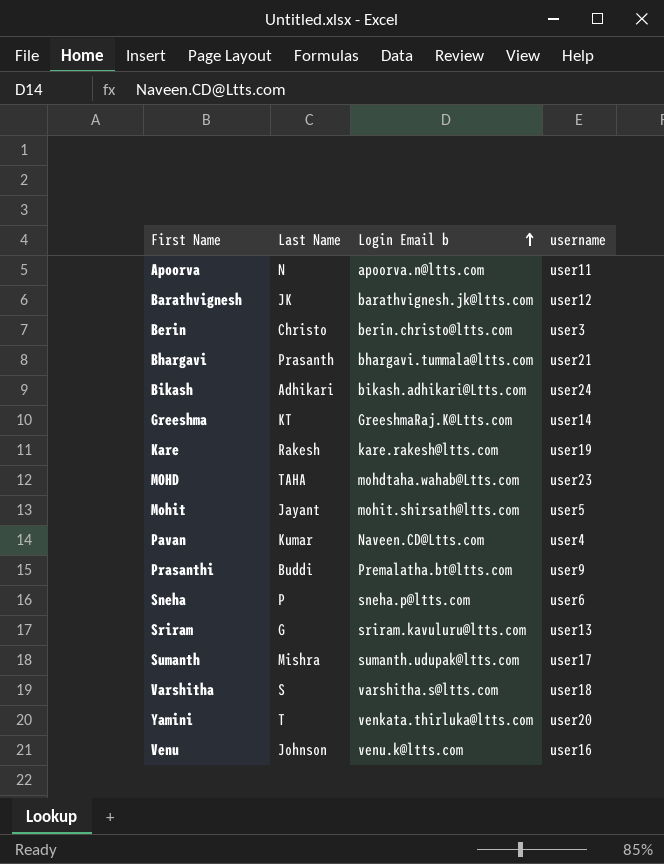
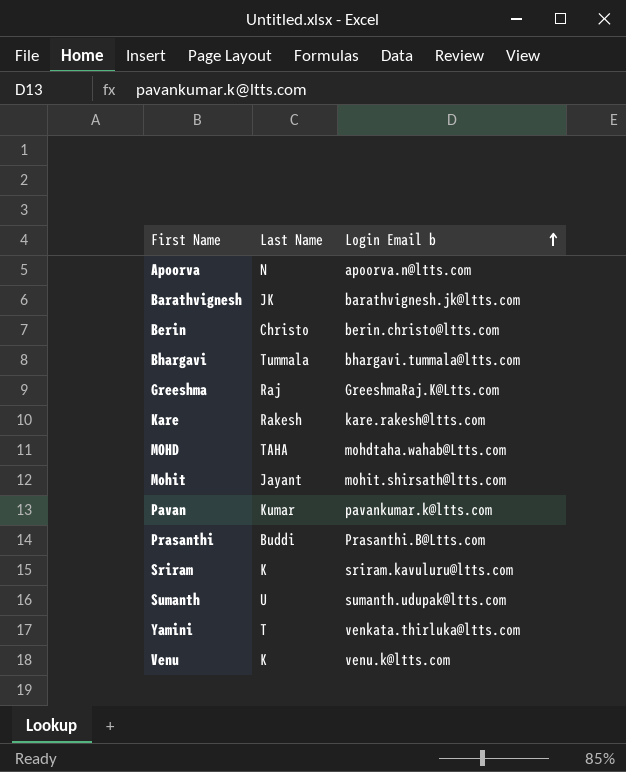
column username | position: 4 -> none
row Bikash: Adhikari | bikash.adhikari@Ltts.com | user24 -> none
row Sneha: P | sneha.p@ltts.com | user6 -> none
row Varshitha: S | varshitha.s@ltts.com | user18 -> none
Bhargavi | Last Name: Prasanth -> Tummala
Greeshma | Last Name: KT -> Raj
Pavan | Login Email b: Naveen.CD@Ltts.com -> pavankumar.k@ltts.com
Prasanthi | Login Email b: Premalatha.bt@ltts.com -> Prasanthi.B@Ltts.com
Sriram | Last Name: G -> K
Sumanth | Last Name: Mishra -> U
Venu | Last Name: Johnson -> K

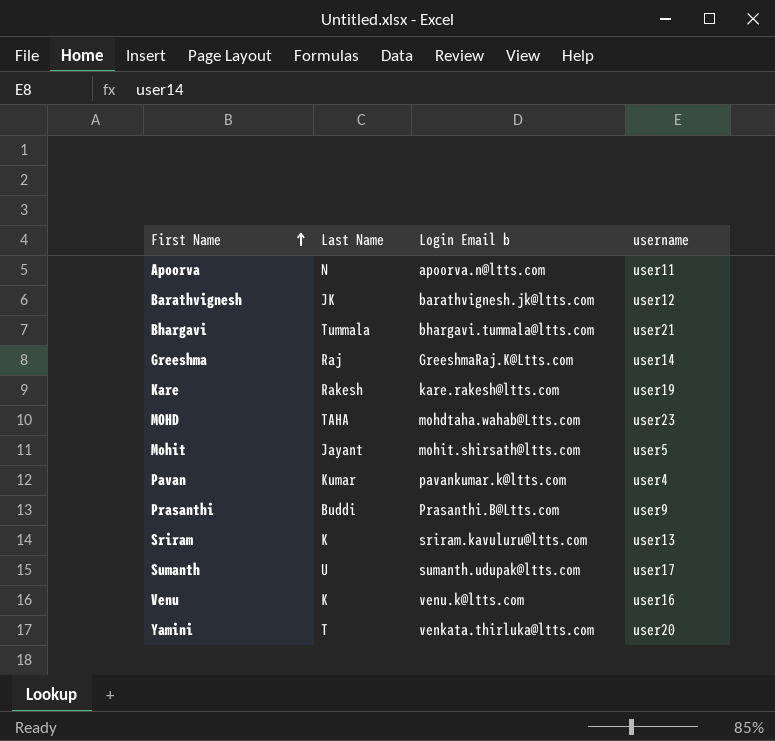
row order: Login Email b ascending -> First Name ascending
column username | position: none -> 4
row Berin: Christo | berin.christo@ltts.com -> none

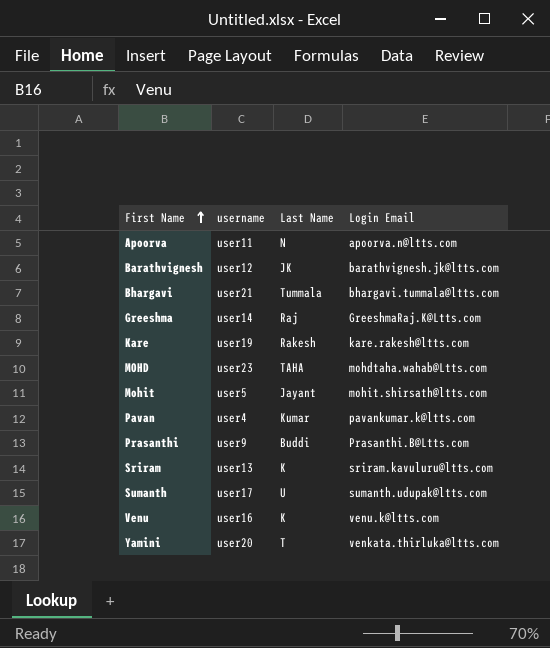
column username | position: 4 -> 2
column name: Login Email b -> Login Email

